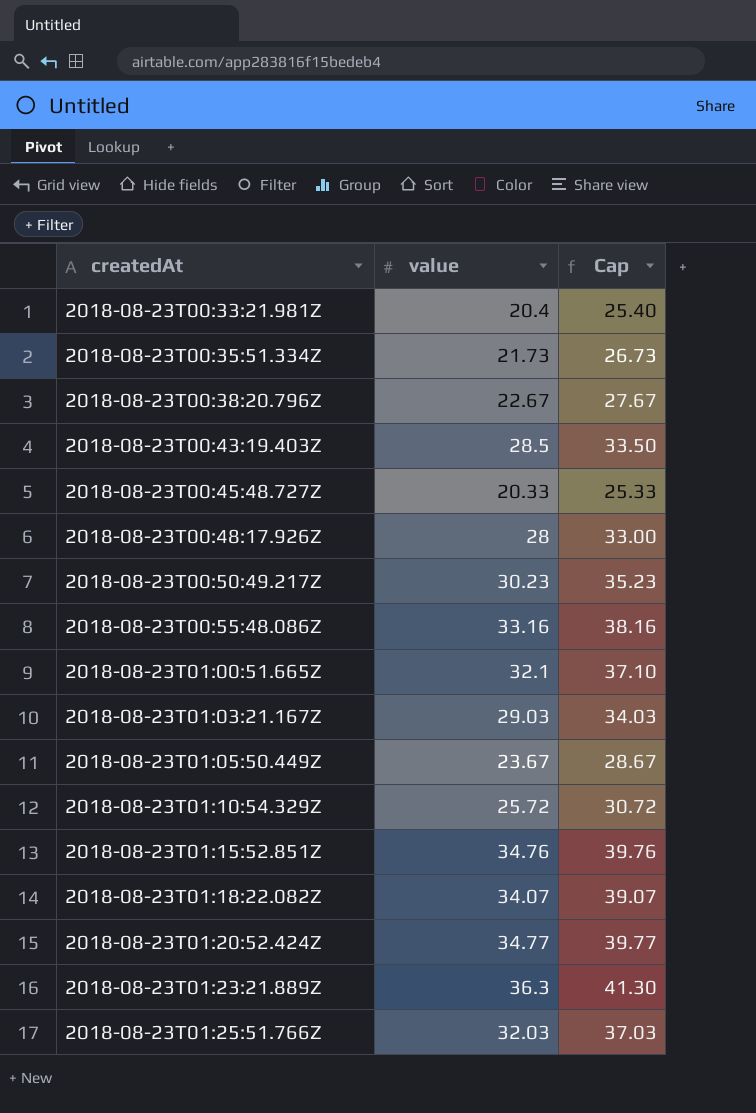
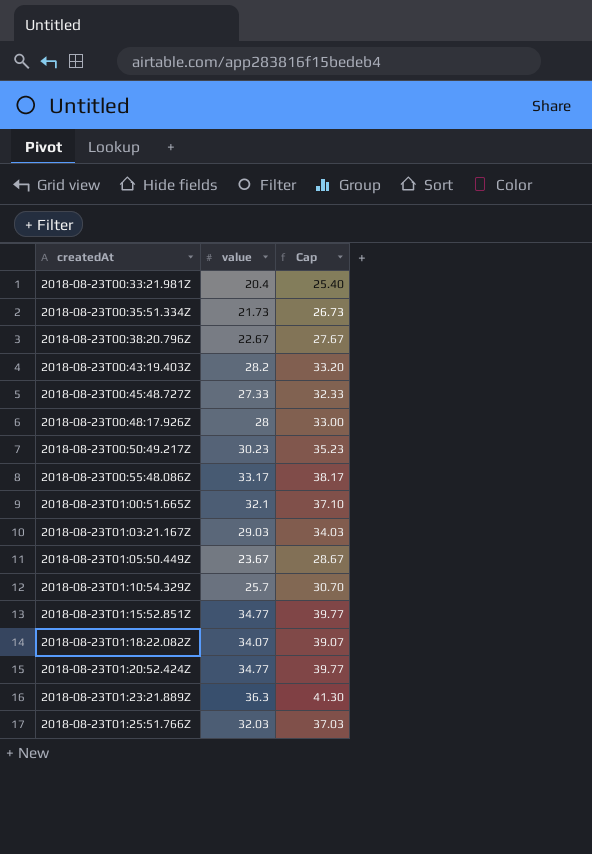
2018-08-23T00:43:19.403Z | value: 28.5 -> 28.2
2018-08-23T00:43:19.403Z | Cap: 33.50 -> 33.20
2018-08-23T00:45:48.727Z | value: 20.33 -> 27.33
2018-08-23T00:45:48.727Z | Cap: 25.33 -> 32.33
2018-08-23T00:55:48.086Z | value: 33.16 -> 33.17
2018-08-23T00:55:48.086Z | Cap: 38.16 -> 38.17
2018-08-23T01:10:54.329Z | value: 25.72 -> 25.7
2018-08-23T01:10:54.329Z | Cap: 30.72 -> 30.70
2018-08-23T01:15:52.851Z | value: 34.76 -> 34.77
2018-08-23T01:15:52.851Z | Cap: 39.76 -> 39.77

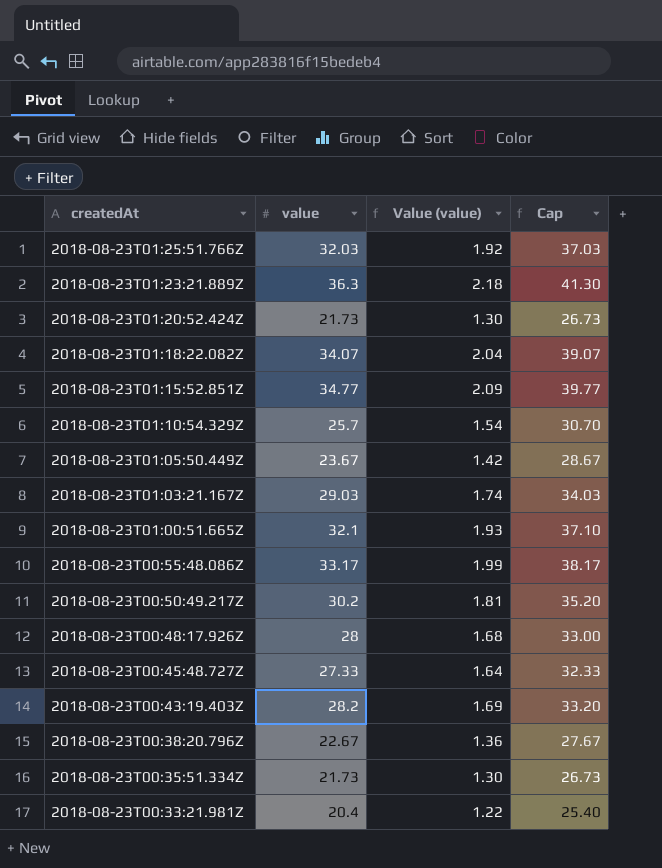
row order: createdAt ascending -> createdAt descending
column Value (value) | formula: none -> [value] * 0.06
2018-08-23T01:20:52.424Z | value: 34.77 -> 21.73
2018-08-23T01:20:52.424Z | Cap: 39.77 -> 26.73
2018-08-23T00:50:49.217Z | value: 30.23 -> 30.2
2018-08-23T00:50:49.217Z | Cap: 35.23 -> 35.20

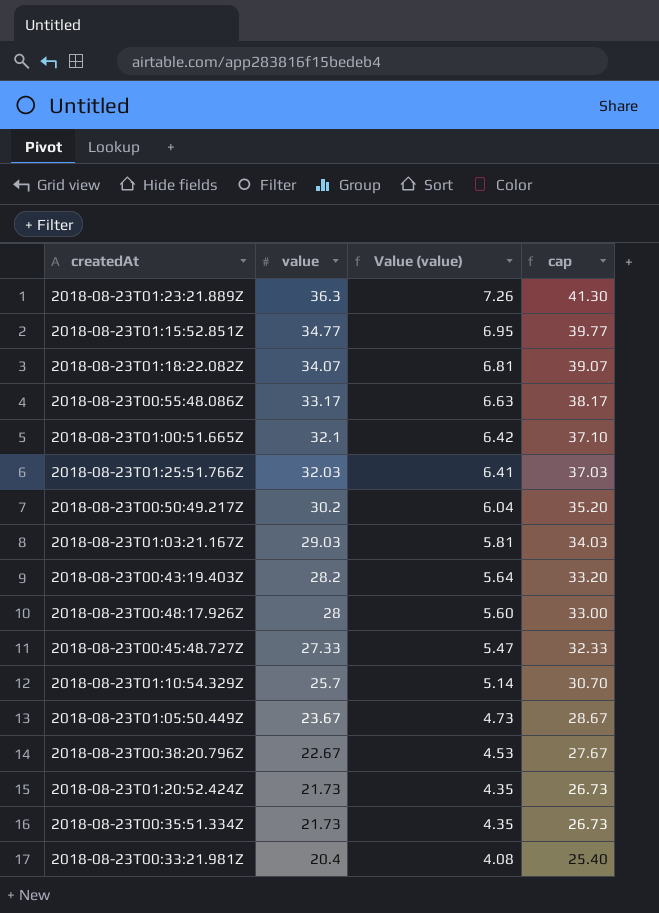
row order: createdAt descending -> value descending
column Value (value) | formula: [value] * 0.06 -> [value] * 0.2
column name: Cap -> cap

